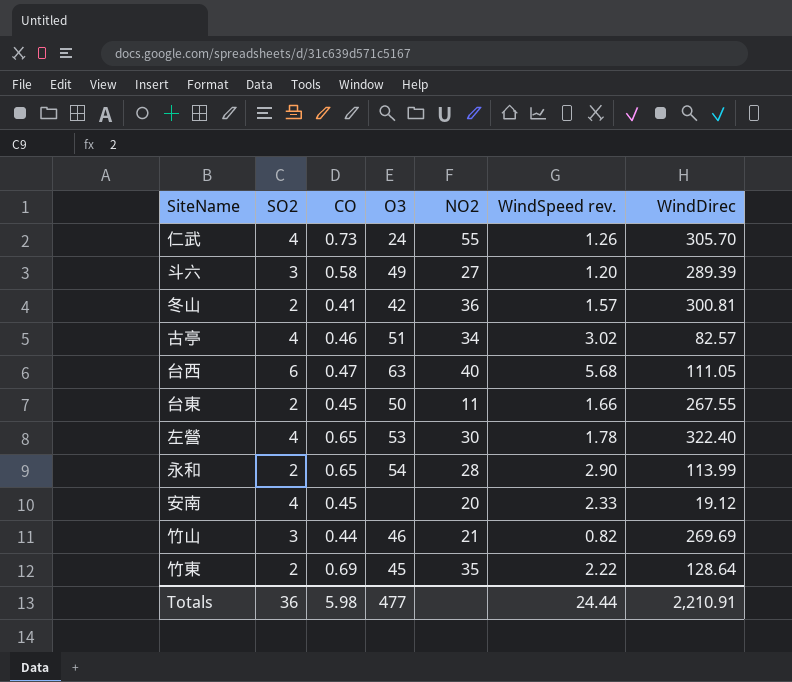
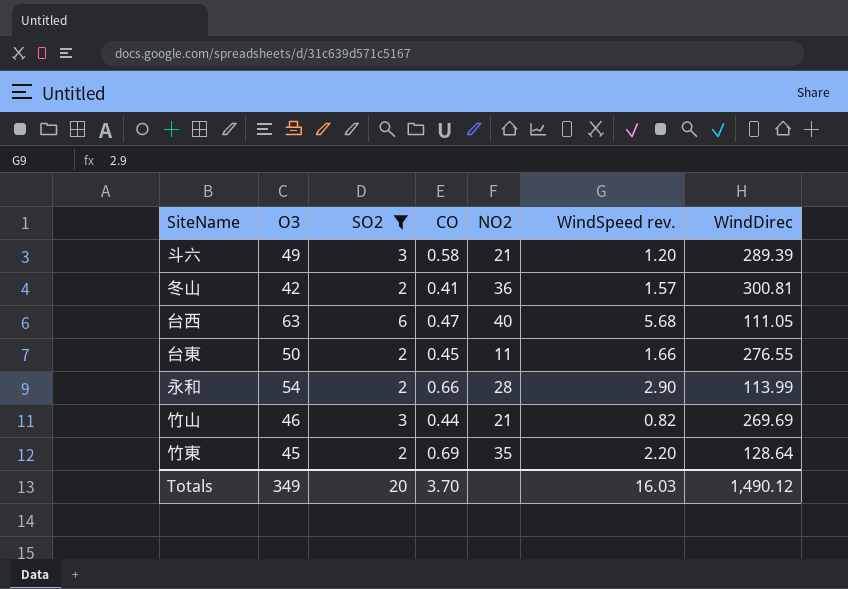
filter: none -> SO2 != 4
column O3 | position: 4 -> 2
斗六 | NO2: 27 -> 21
台東 | WindDirec: 267.55 -> 276.55
永和 | CO: 0.65 -> 0.66
竹東 | WindSpeed rev.: 2.22 -> 2.20
Totals | O3: 477 -> 349
Totals | SO2: 36 -> 20
Totals | CO: 5.98 -> 3.70
Totals | WindSpeed rev.: 24.44 -> 16.03
Totals | WindDirec: 2,210.91 -> 1,490.12

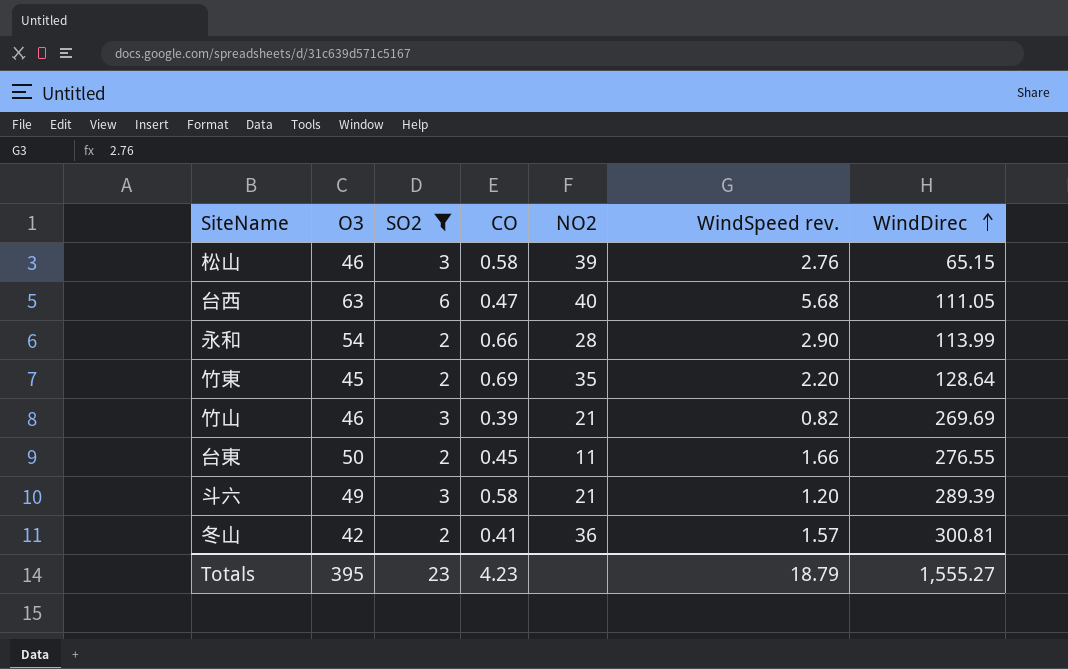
row order: none -> WindDirec ascending
row 松山: none -> 46 | 3 | 0.58 | 39 | 2.76 | 65.15
竹山 | CO: 0.44 -> 0.39
Totals | O3: 349 -> 395
Totals | SO2: 20 -> 23
Totals | CO: 3.70 -> 4.23
Totals | WindSpeed rev.: 16.03 -> 18.79
Totals | WindDirec: 1,490.12 -> 1,555.27

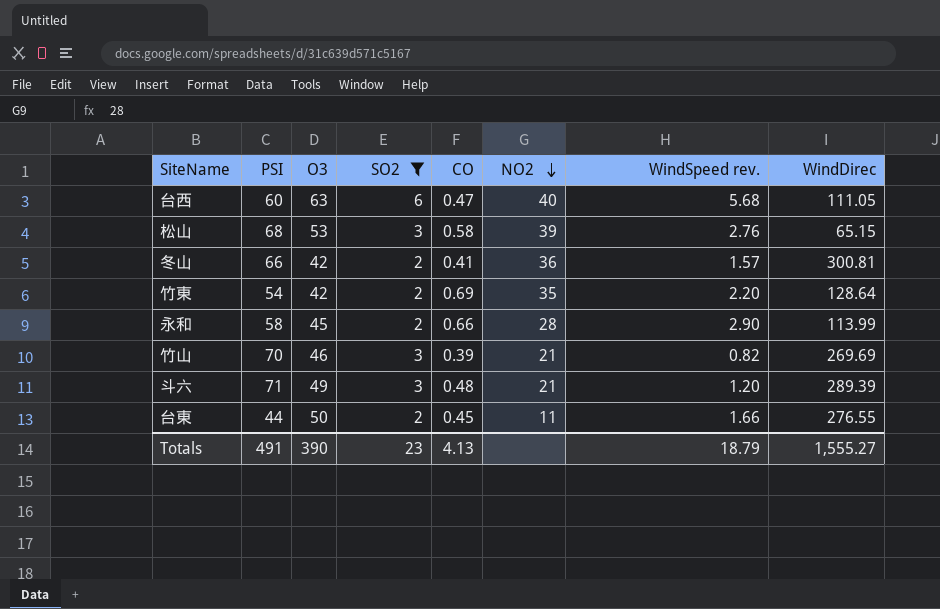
row order: WindDirec ascending -> NO2 descending
column PSI | position: none -> 2
松山 | O3: 46 -> 53
竹東 | O3: 45 -> 42
永和 | O3: 54 -> 45
斗六 | CO: 0.58 -> 0.48
Totals | O3: 395 -> 390
Totals | CO: 4.23 -> 4.13

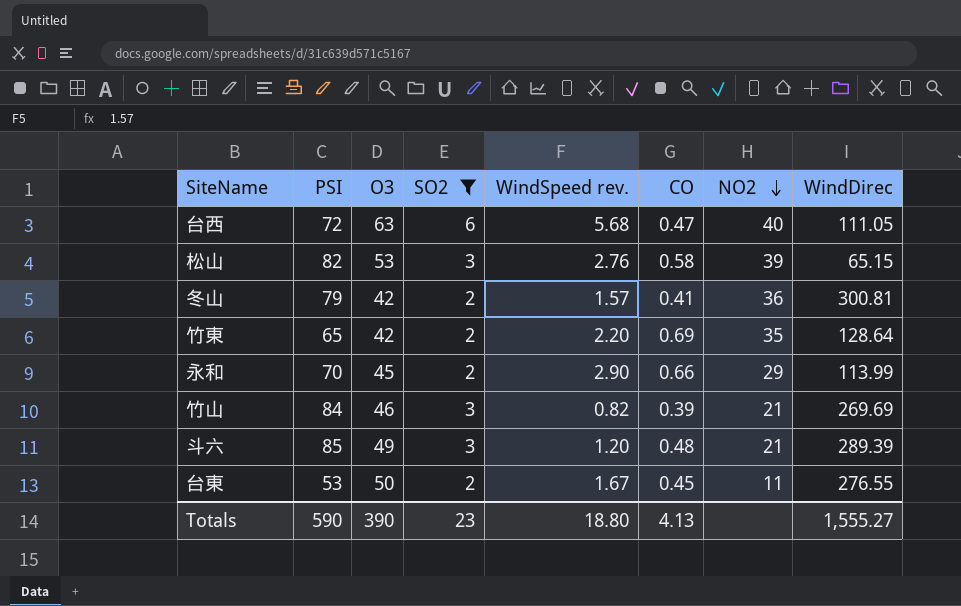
column WindSpeed rev. | position: 7 -> 5
台西 | PSI: 60 -> 72
松山 | PSI: 68 -> 82
冬山 | PSI: 66 -> 79
竹東 | PSI: 54 -> 65
永和 | PSI: 58 -> 70
永和 | NO2: 28 -> 29
竹山 | PSI: 70 -> 84
斗六 | PSI: 71 -> 85
台東 | PSI: 44 -> 53
台東 | WindSpeed rev.: 1.66 -> 1.67
Totals | PSI: 491 -> 590
Totals | WindSpeed rev.: 18.79 -> 18.80

